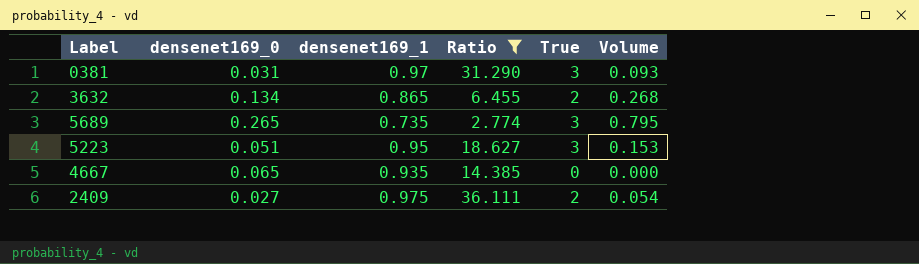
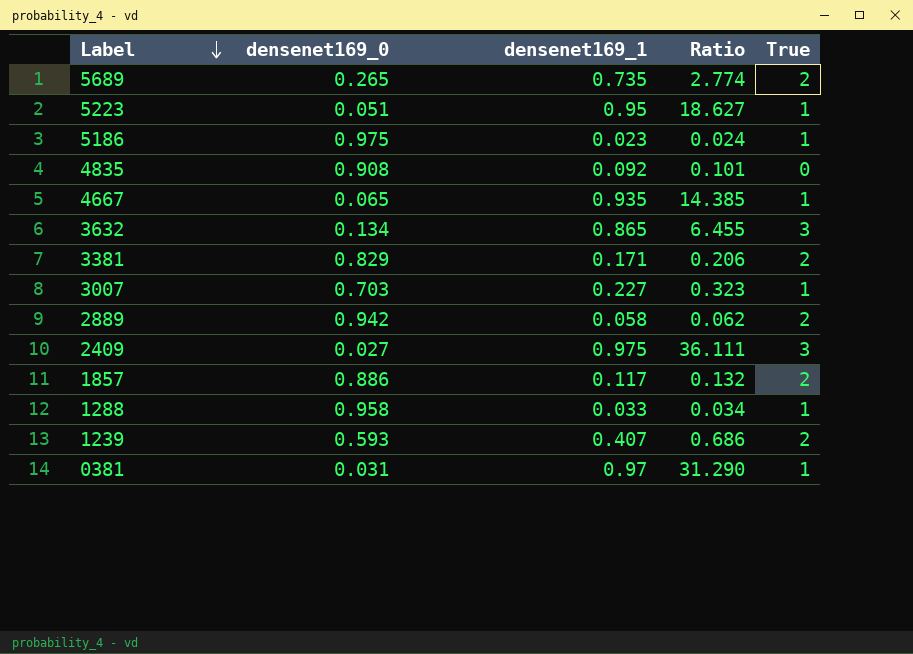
filter: Ratio >= 2.774 -> none
row order: none -> Label descending
column Volume | formula: [densenet169_0] * [True] -> none
5689 | True: 3 -> 2
5223 | True: 3 -> 1
4667 | True: 0 -> 1
3632 | True: 2 -> 3
2409 | True: 2 -> 3
0381 | True: 3 -> 1

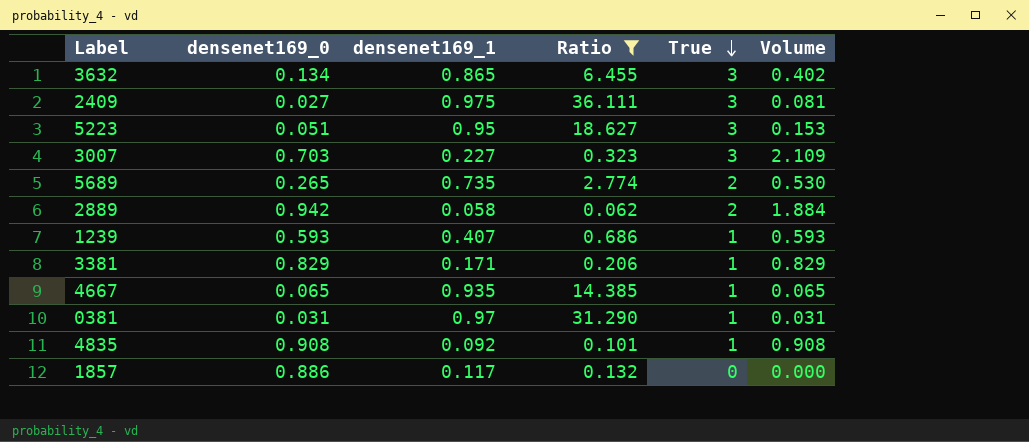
filter: none -> Ratio >= 0.062
row order: Label descending -> True descending
column Volume | formula: none -> [densenet169_0] * [True]
5223 | True: 1 -> 3
3007 | True: 1 -> 3
1239 | True: 2 -> 1
3381 | True: 2 -> 1
4835 | True: 0 -> 1
1857 | True: 2 -> 0

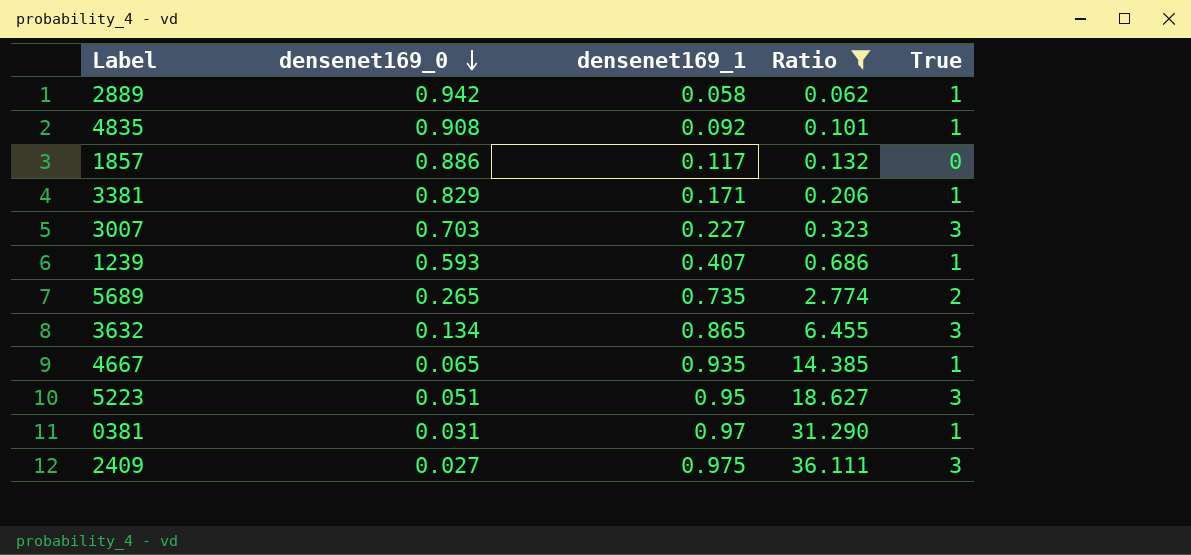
row order: True descending -> densenet169_0 descending
column Volume | formula: [densenet169_0] * [True] -> none
2889 | True: 2 -> 1

